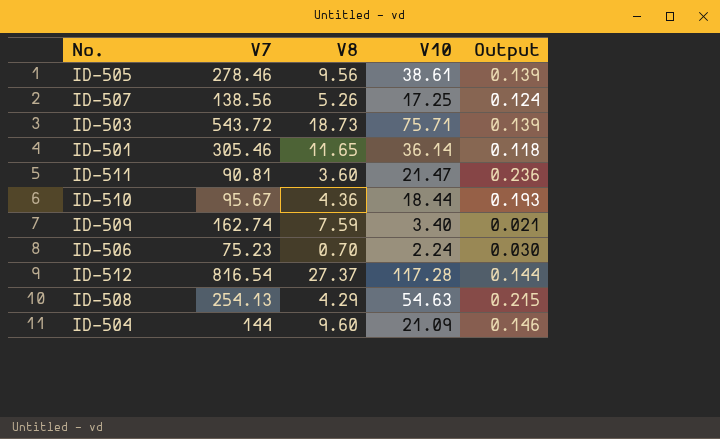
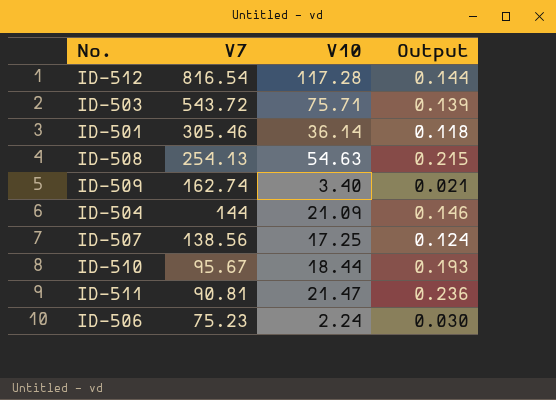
row order: none -> V7 descending
column V8 | position: 3 -> none
row ID-505: 278.46 | 9.56 | 38.61 | 0.139 -> none

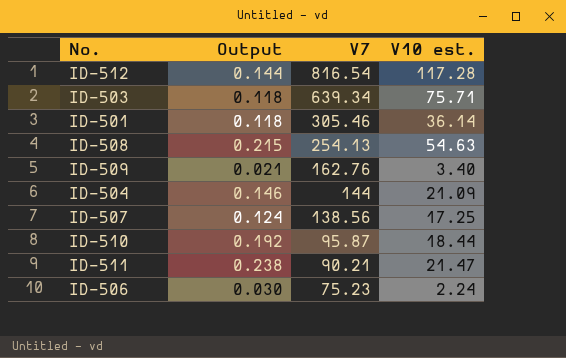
column Output | position: 4 -> 2
column name: V10 -> V10 est.
ID-503 | Output: 0.139 -> 0.118
ID-503 | V7: 543.72 -> 639.34
ID-509 | V7: 162.74 -> 162.76
ID-510 | Output: 0.193 -> 0.192
ID-510 | V7: 95.67 -> 95.87
ID-511 | Output: 0.236 -> 0.238
ID-511 | V7: 90.81 -> 90.21

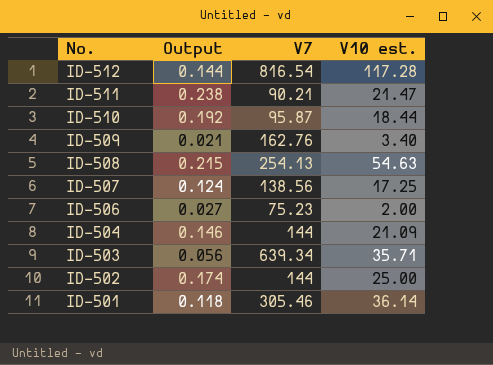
row order: V7 descending -> No. descending
ID-506 | Output: 0.030 -> 0.027
ID-506 | V10 est.: 2.24 -> 2.00
ID-503 | Output: 0.118 -> 0.056
ID-503 | V10 est.: 75.71 -> 35.71
row ID-502: none -> 0.174 | 144 | 25.00

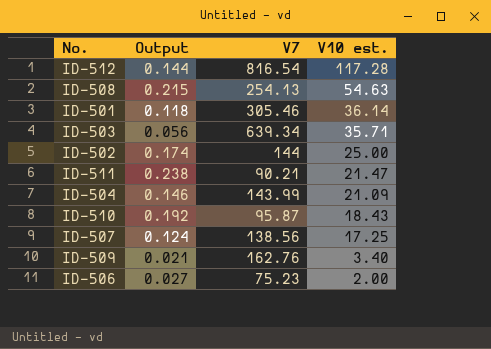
row order: No. descending -> V10 est. descending
ID-504 | V7: 144 -> 143.99
ID-510 | V10 est.: 18.44 -> 18.43

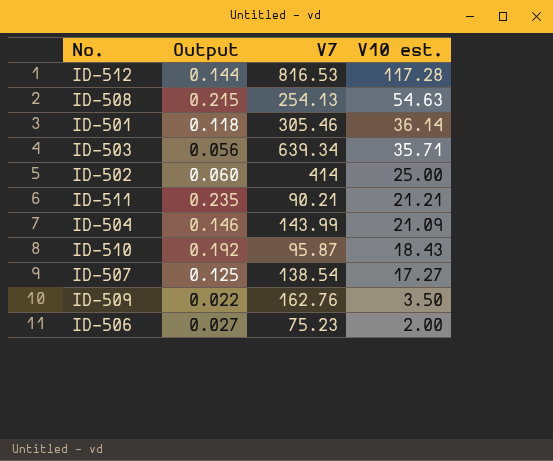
ID-512 | V7: 816.54 -> 816.53
ID-502 | Output: 0.174 -> 0.060
ID-502 | V7: 144 -> 414
ID-511 | Output: 0.238 -> 0.235
ID-511 | V10 est.: 21.47 -> 21.21
ID-507 | Output: 0.124 -> 0.125
ID-507 | V7: 138.56 -> 138.54
ID-507 | V10 est.: 17.25 -> 17.27
ID-509 | Output: 0.021 -> 0.022
ID-509 | V10 est.: 3.40 -> 3.50

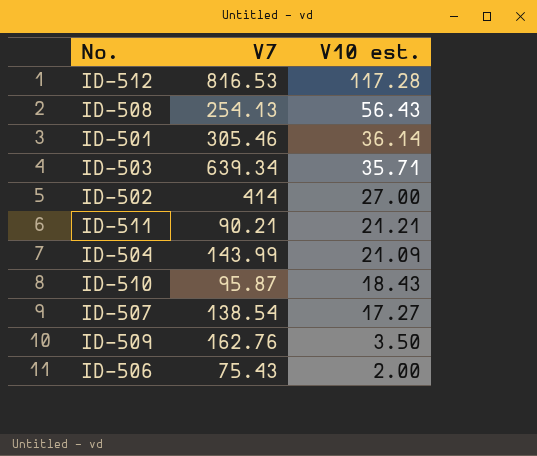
column Output | formula: [V10 est.] / [V7] -> none
ID-508 | V10 est.: 54.63 -> 56.43
ID-502 | V10 est.: 25.00 -> 27.00
ID-506 | V7: 75.23 -> 75.43

